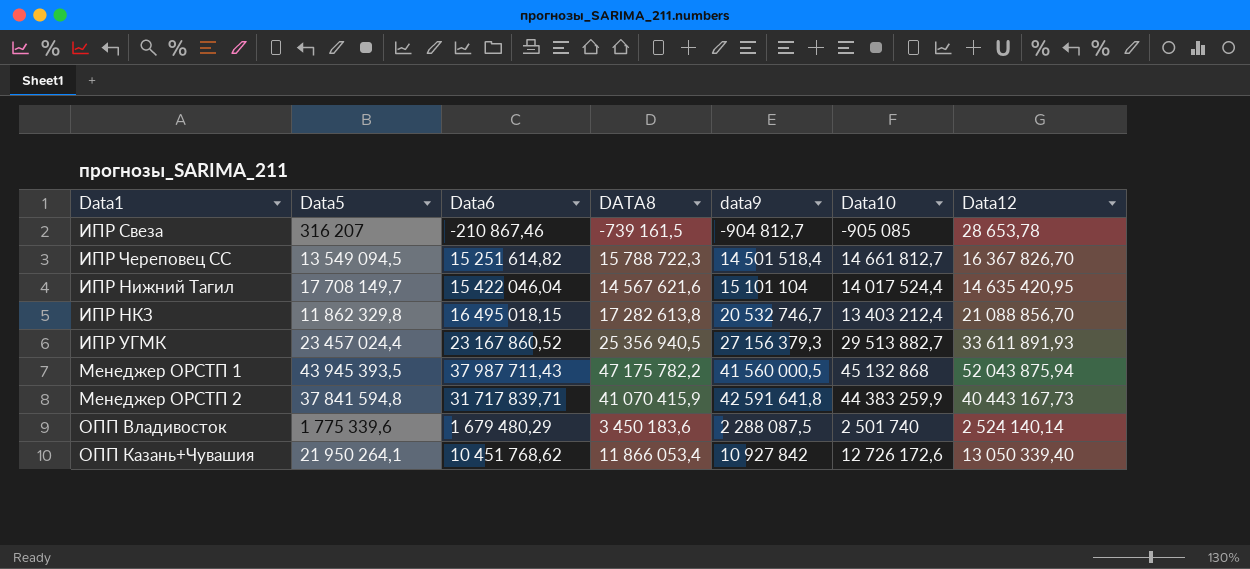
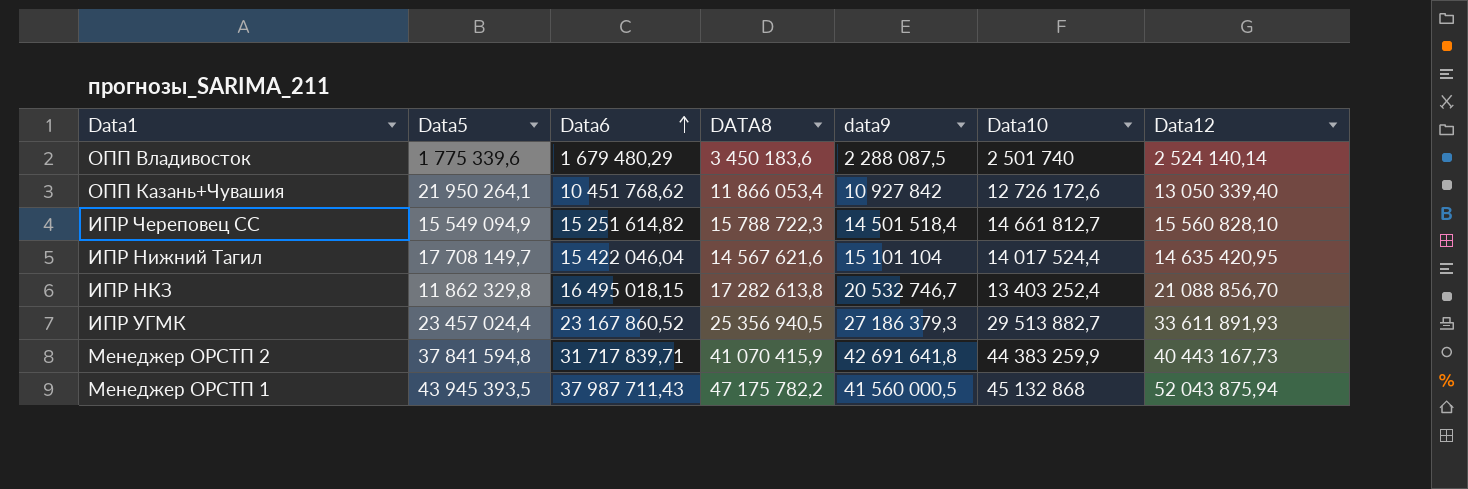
row order: none -> Data6 ascending
row ИПР Свеза: 316 207 | -210 867,46 | -739 161,5 | -904 812,7 | -905 085 | 28 653,78 -> none
ИПР Череповец СС | Data5: 13 549 094,5 -> 15 549 094,9
ИПР Череповец СС | Data12: 16 367 826,70 -> 15 560 828,10
ИПР НКЗ | Data10: 13 403 212,4 -> 13 403 252,4
ИПР УГМК | data9: 27 156 379,3 -> 27 186 379,3
Менеджер ОРСТП 2 | data9: 42 591 641,8 -> 42 691 641,8

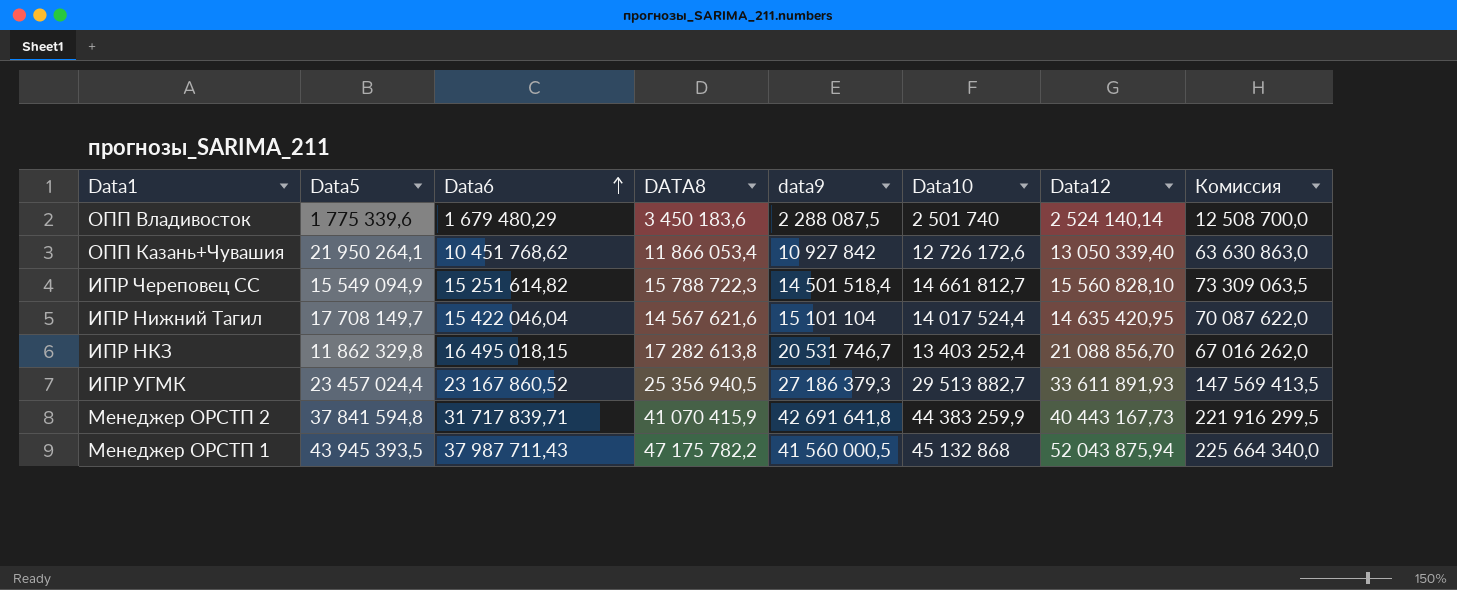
column Комиссия | formula: none -> [Data10] * 5
ИПР НКЗ | data9: 20 532 746,7 -> 20 531 746,7

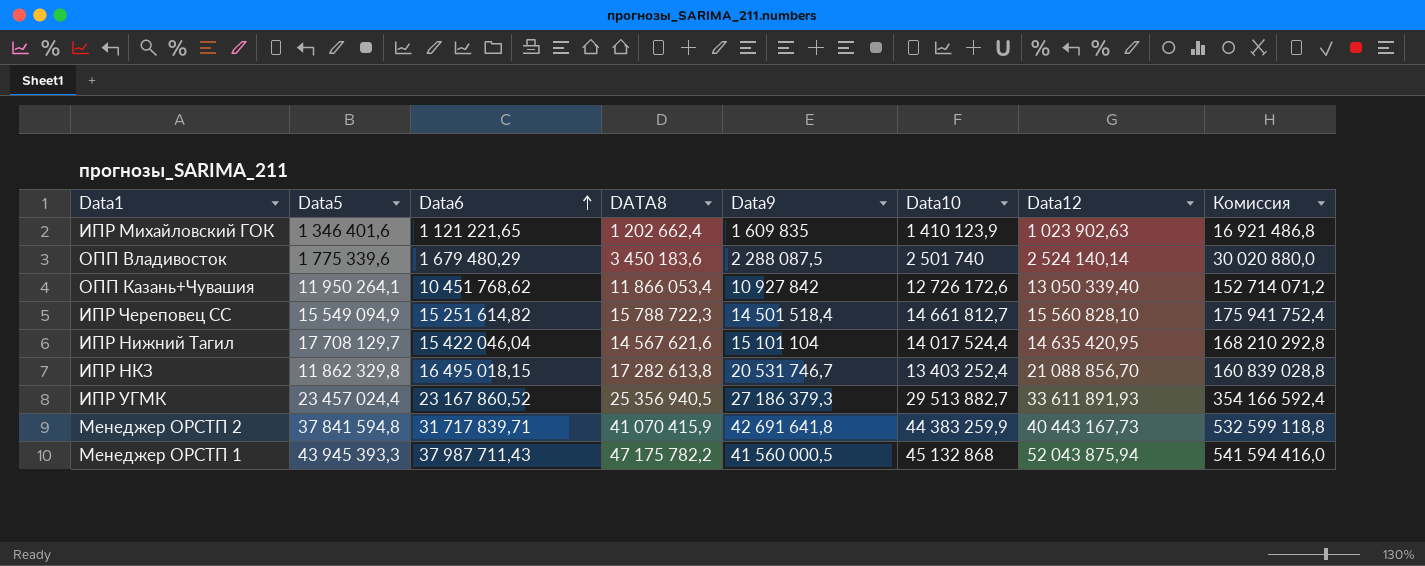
column name: data9 -> Data9
column Комиссия | formula: [Data10] * 5 -> [Data10] * 12
row ИПР Михайловский ГОК: none -> 1 346 401,6 | 1 121 221,65 | 1 202 662,4 | 1 609 835 | 1 410 123,9 | 1 023 902,63 | 16 921 486,8
ОПП Казань+Чувашия | Data5: 21 950 264,1 -> 11 950 264,1
ИПР Нижний Тагил | Data5: 17 708 149,7 -> 17 708 129,7
Менеджер ОРСТП 1 | Data5: 43 945 393,5 -> 43 945 393,3

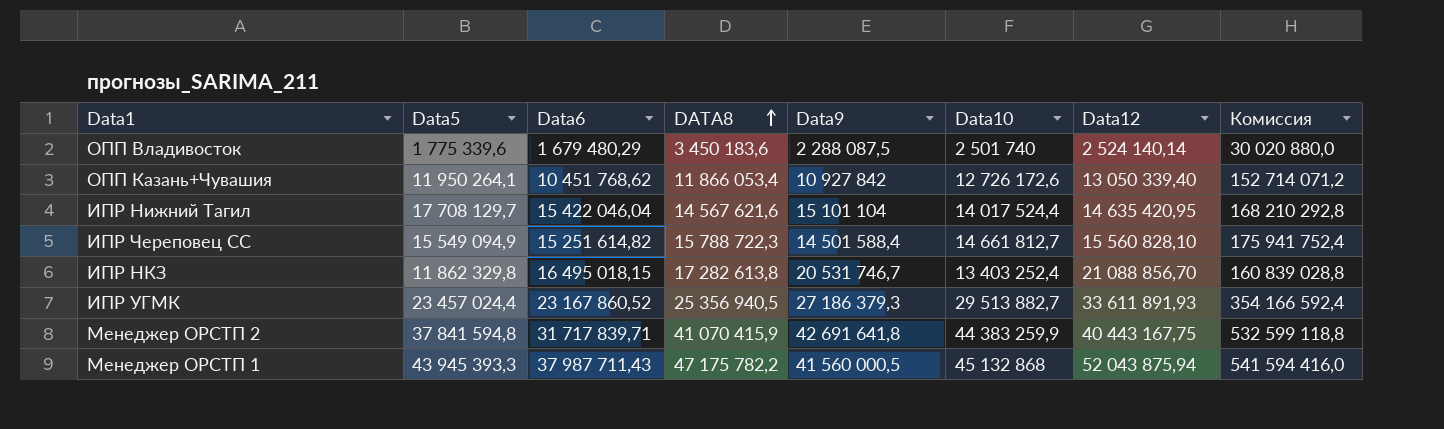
row order: Data6 ascending -> DATA8 ascending
row ИПР Михайловский ГОК: 1 346 401,6 | 1 121 221,65 | 1 202 662,4 | 1 609 835 | 1 410 123,9 | 1 023 902,63 | 16 921 486,8 -> none
ИПР Череповец СС | Data9: 14 501 518,4 -> 14 501 588,4
Менеджер ОРСТП 2 | Data12: 40 443 167,73 -> 40 443 167,75

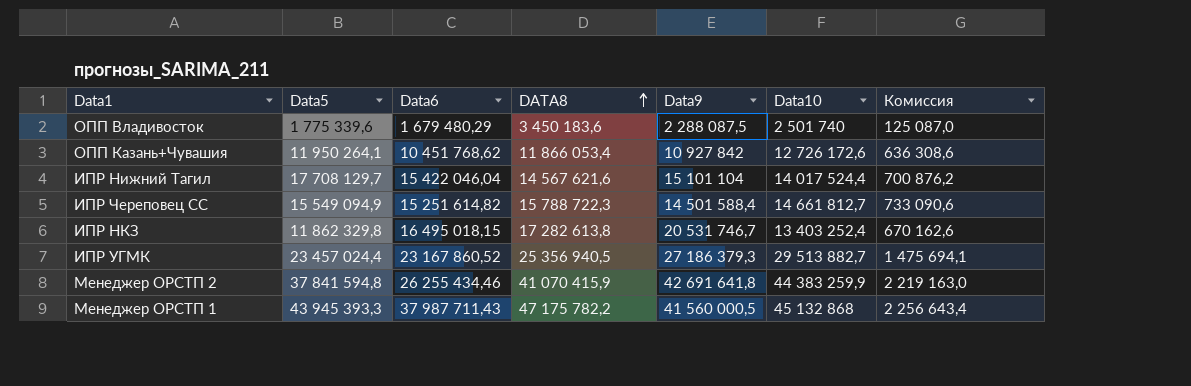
column Data12 | position: 7 -> none
column Комиссия | formula: [Data10] * 12 -> [Data10] * 0,05
Менеджер ОРСТП 2 | Data6: 31 717 839,71 -> 26 255 434,46

